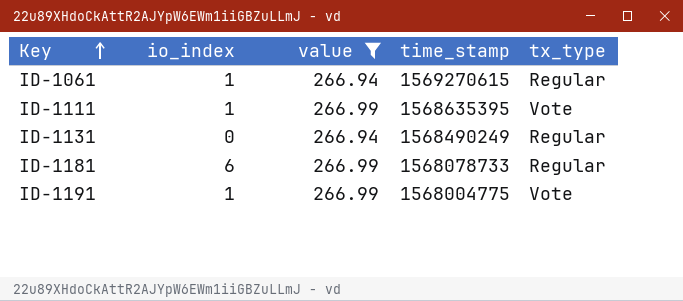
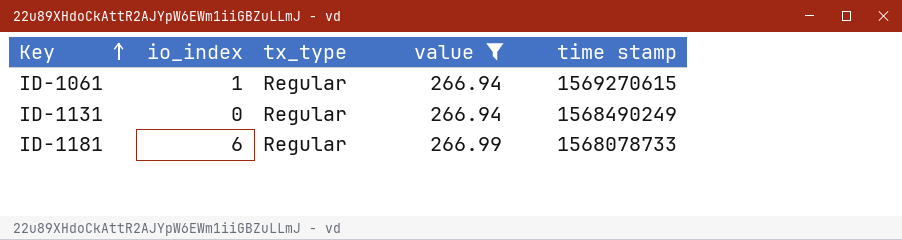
column tx_type | position: 5 -> 3
column name: time_stamp -> time stamp
row ID-1111: 1 | 266.99 | 1568635395 | Vote -> none
row ID-1191: 1 | 266.99 | 1568004775 | Vote -> none

